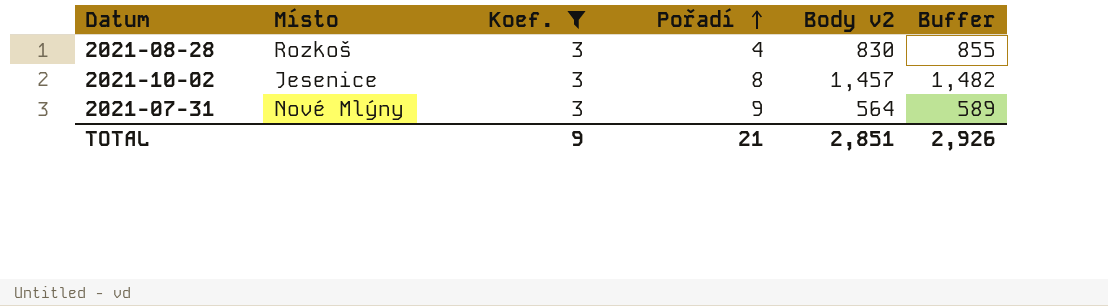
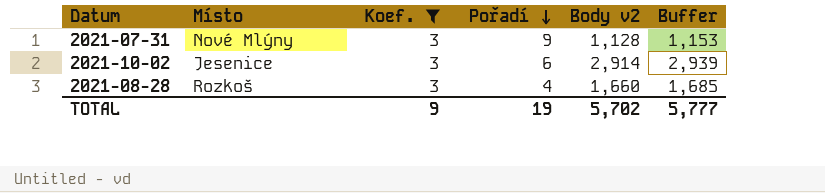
row order: Pořadí ascending -> Pořadí descending
2021-07-31 | Body v2: 564 -> 1,128
2021-07-31 | Buffer: 589 -> 1,153
2021-10-02 | Pořadí: 8 -> 6
2021-10-02 | Body v2: 1,457 -> 2,914
2021-10-02 | Buffer: 1,482 -> 2,939
2021-08-28 | Body v2: 830 -> 1,660
2021-08-28 | Buffer: 855 -> 1,685
TOTAL | Pořadí: 21 -> 19
TOTAL | Body v2: 2,851 -> 5,702
TOTAL | Buffer: 2,926 -> 5,777

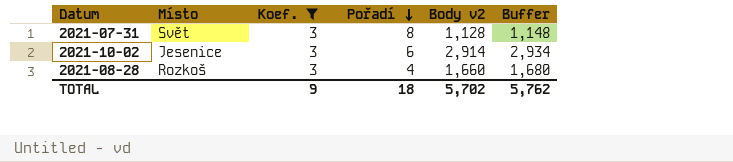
column Buffer | formula: [Body v2] + 25 -> [Body v2] + 20
2021-07-31 | Místo: Nové Mlýny -> Svět
2021-07-31 | Pořadí: 9 -> 8
TOTAL | Pořadí: 19 -> 18
TOTAL | Buffer: 5,777 -> 5,762

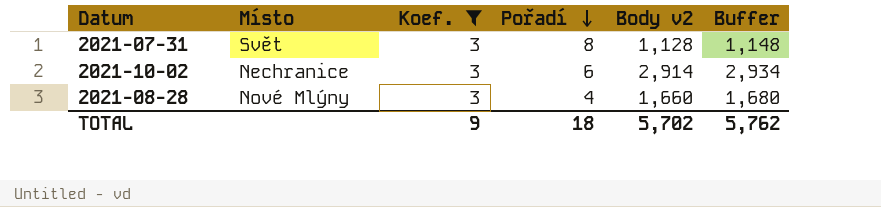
2021-10-02 | Místo: Jesenice -> Nechranice
2021-08-28 | Místo: Rozkoš -> Nové Mlýny

